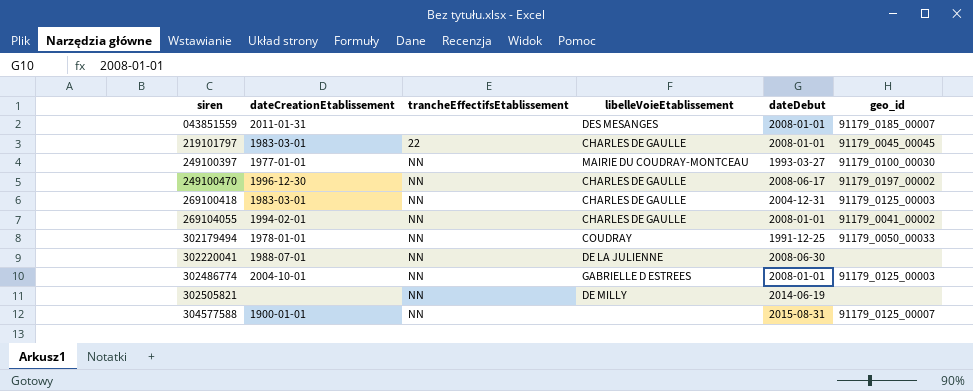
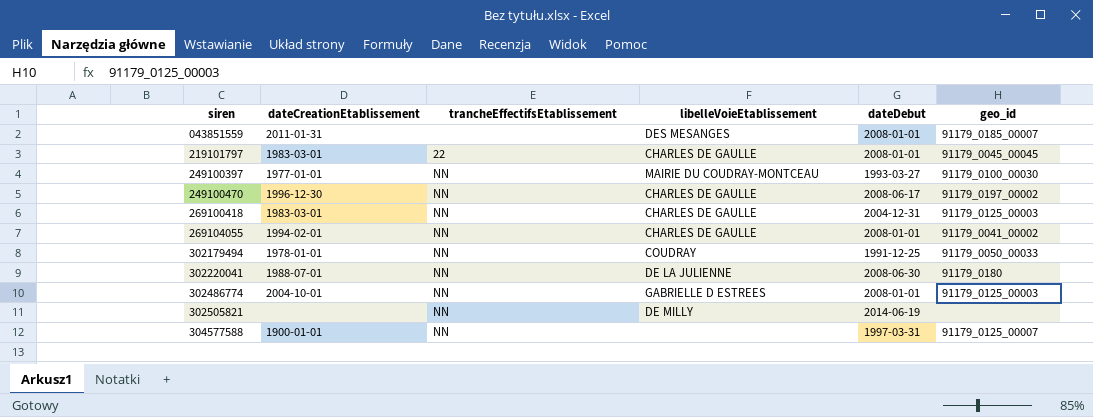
302220041 | geo_id: none -> 91179_0180
304577588 | dateDebut: 2015-08-31 -> 1997-03-31

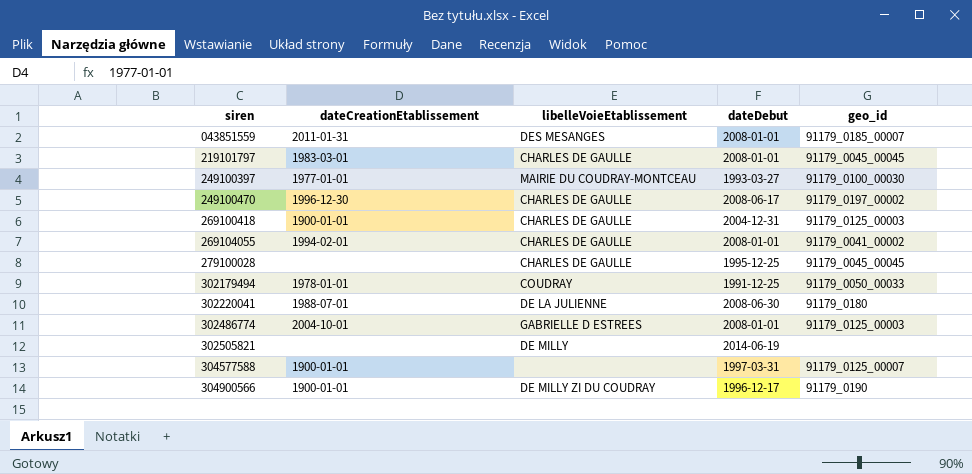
column trancheEffectifsEtablissement | position: 3 -> none
269100418 | dateCreationEtablissement: 1983-03-01 -> 1900-01-01
row 279100028: none -> none | CHARLES DE GAULLE | 1995-12-25 | 91179_0045_00045
row 304900566: none -> 1900-01-01 | DE MILLY ZI DU COUDRAY | 1996-12-17 | 91179_0190

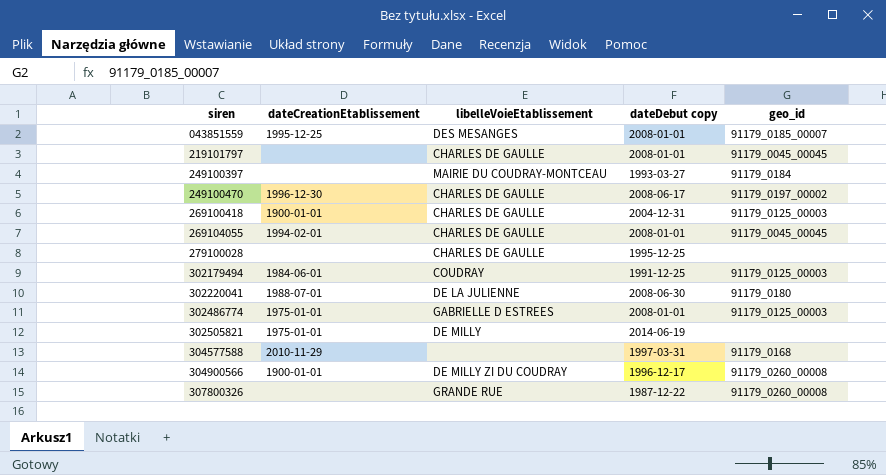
column name: dateDebut -> dateDebut copy
043851559 | dateCreationEtablissement: 2011-01-31 -> 1995-12-25
219101797 | dateCreationEtablissement: 1983-03-01 -> none
249100397 | dateCreationEtablissement: 1977-01-01 -> none
249100397 | geo_id: 91179_0100_00030 -> 91179_0184
269104055 | geo_id: 91179_0041_00002 -> 91179_0045_00045
279100028 | geo_id: 91179_0045_00045 -> none
302179494 | dateCreationEtablissement: 1978-01-01 -> 1984-06-01
302179494 | geo_id: 91179_0050_00033 -> 91179_0125_00003
302486774 | dateCreationEtablissement: 2004-10-01 -> 1975-01-01
302505821 | dateCreationEtablissement: none -> 1975-01-01
304577588 | dateCreationEtablissement: 1900-01-01 -> 2010-11-29
304577588 | geo_id: 91179_0125_00007 -> 91179_0168
304900566 | geo_id: 91179_0190 -> 91179_0260_00008
row 307800326: none -> none | GRANDE RUE | 1987-12-22 | 91179_0260_00008

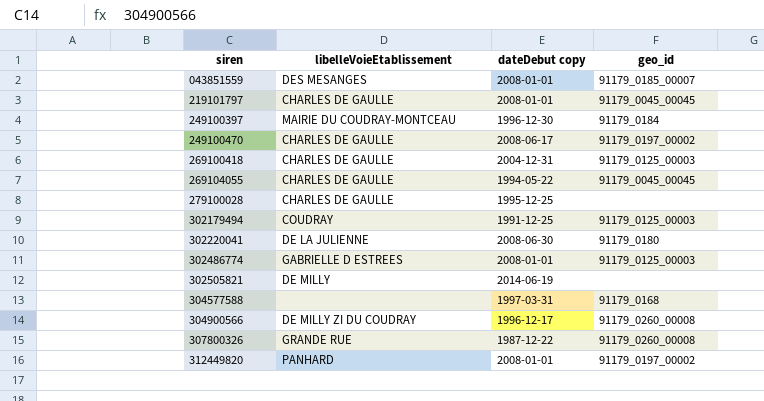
column dateCreationEtablissement | position: 2 -> none
249100397 | dateDebut copy: 1993-03-27 -> 1996-12-30
269104055 | dateDebut copy: 2008-01-01 -> 1994-05-22
row 312449820: none -> PANHARD | 2008-01-01 | 91179_0197_00002

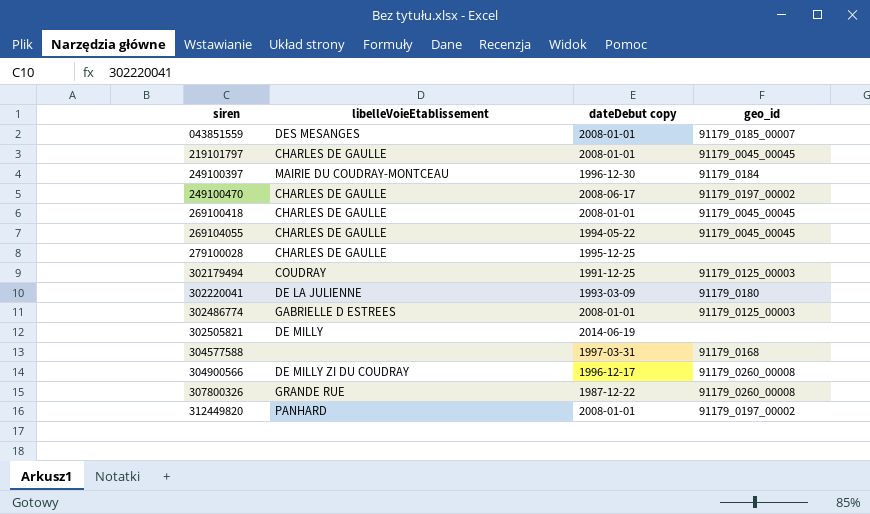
269100418 | dateDebut copy: 2004-12-31 -> 2008-01-01
269100418 | geo_id: 91179_0125_00003 -> 91179_0045_00045
302220041 | dateDebut copy: 2008-06-30 -> 1993-03-09

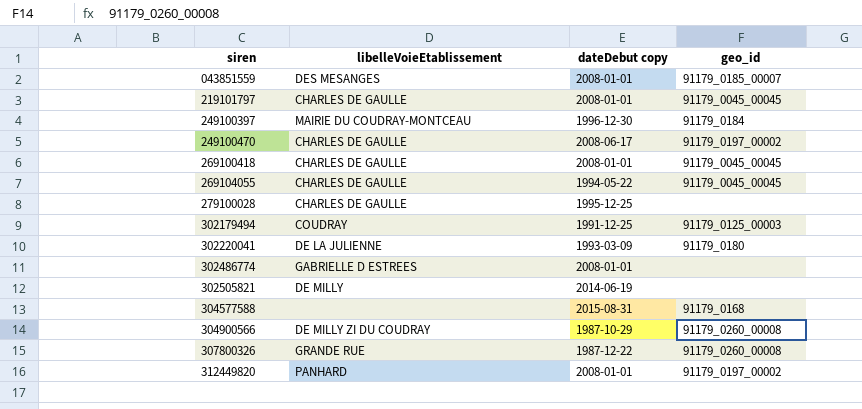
302486774 | geo_id: 91179_0125_00003 -> none
304577588 | dateDebut copy: 1997-03-31 -> 2015-08-31
304900566 | dateDebut copy: 1996-12-17 -> 1987-10-29

